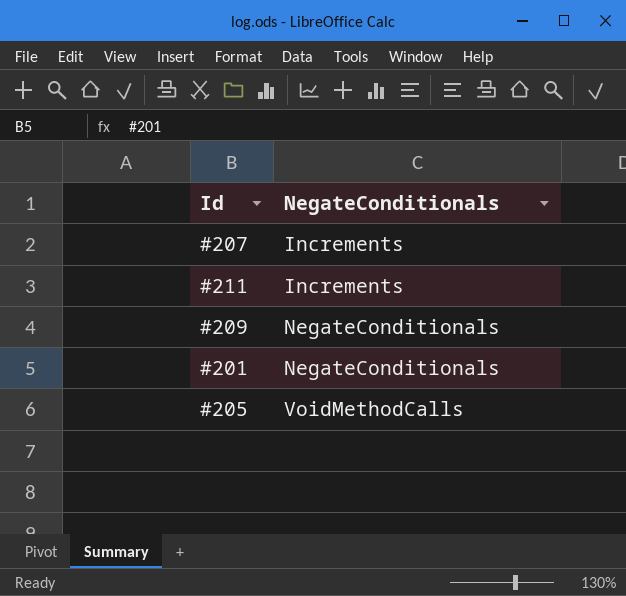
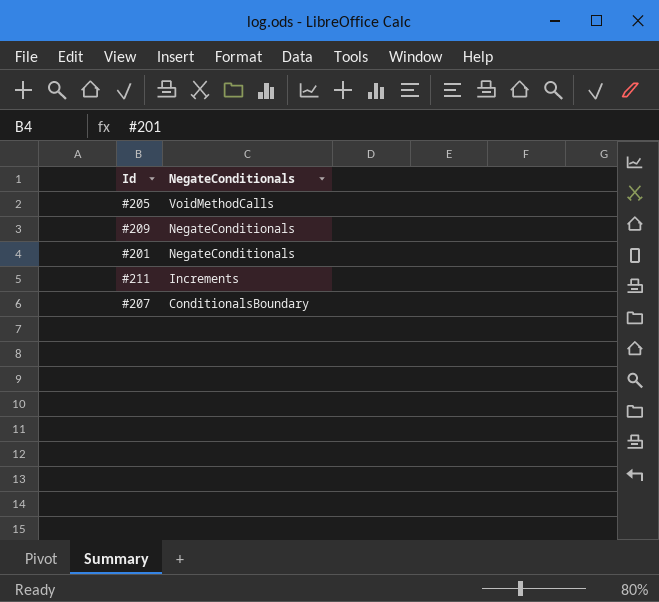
row order: NegateConditionals ascending -> NegateConditionals descending
#207 | NegateConditionals: Increments -> ConditionalsBoundary

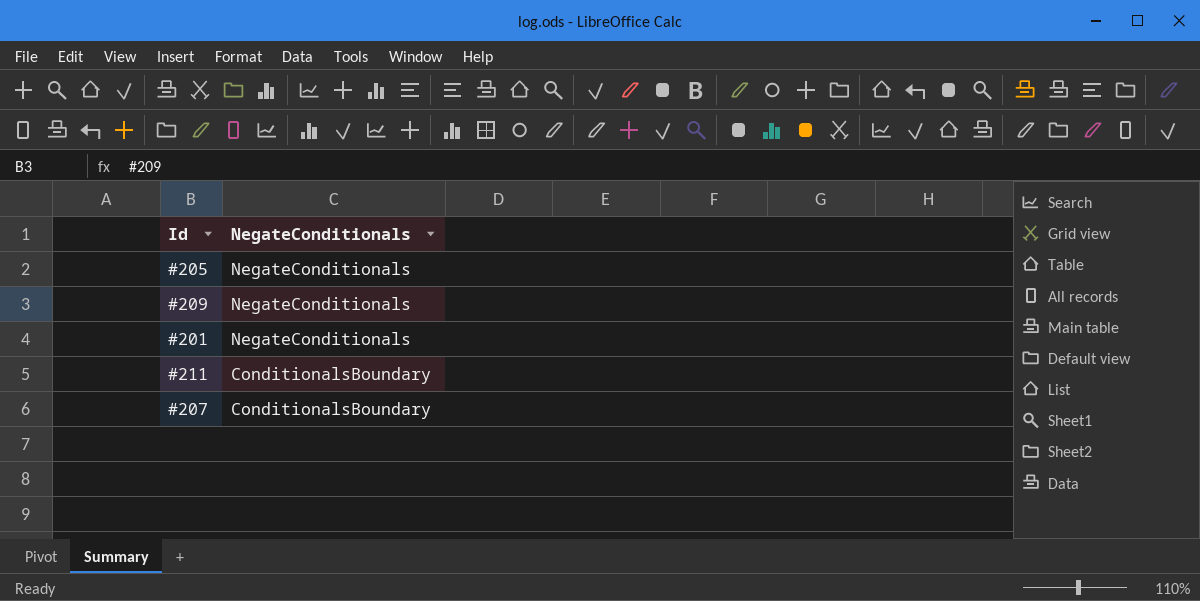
#205 | NegateConditionals: VoidMethodCalls -> NegateConditionals
#211 | NegateConditionals: Increments -> ConditionalsBoundary

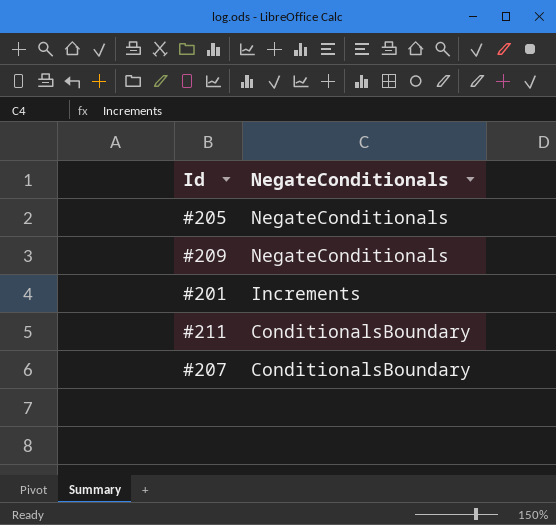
#201 | NegateConditionals: NegateConditionals -> Increments

